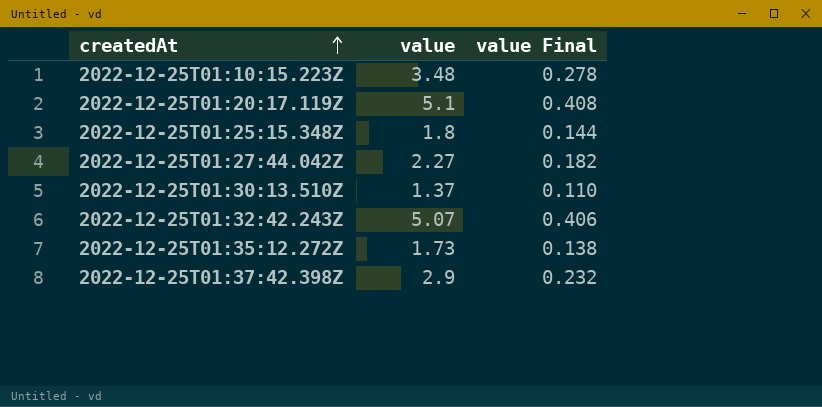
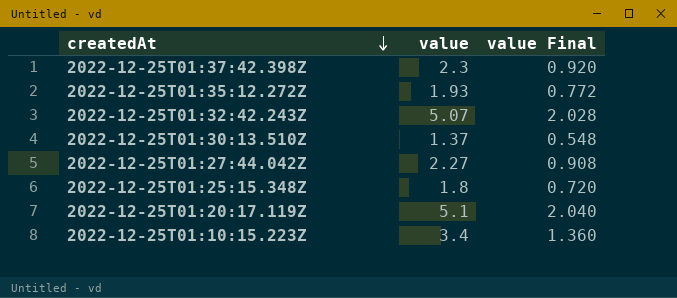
row order: createdAt ascending -> createdAt descending
column value Final | formula: [value] * 0.08 -> [value] * 0.4
2022-12-25T01:37:42.398Z | value: 2.9 -> 2.3
2022-12-25T01:35:12.272Z | value: 1.73 -> 1.93
2022-12-25T01:10:15.223Z | value: 3.48 -> 3.4

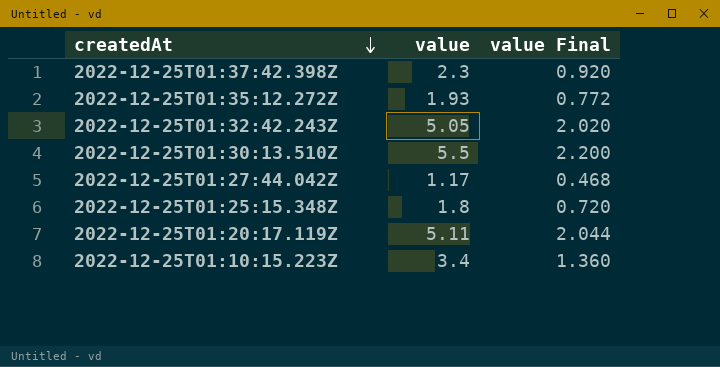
2022-12-25T01:32:42.243Z | value: 5.07 -> 5.05
2022-12-25T01:32:42.243Z | value Final: 2.028 -> 2.020
2022-12-25T01:30:13.510Z | value: 1.37 -> 5.5
2022-12-25T01:30:13.510Z | value Final: 0.548 -> 2.200
2022-12-25T01:27:44.042Z | value: 2.27 -> 1.17
2022-12-25T01:27:44.042Z | value Final: 0.908 -> 0.468
2022-12-25T01:20:17.119Z | value: 5.1 -> 5.11
2022-12-25T01:20:17.119Z | value Final: 2.040 -> 2.044

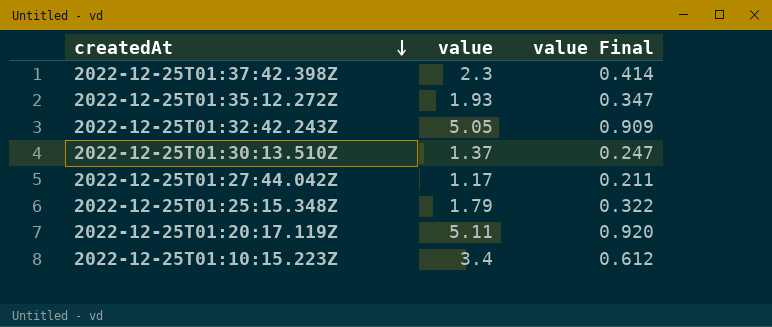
column value Final | formula: [value] * 0.4 -> [value] * 0.18
2022-12-25T01:30:13.510Z | value: 5.5 -> 1.37
2022-12-25T01:25:15.348Z | value: 1.8 -> 1.79

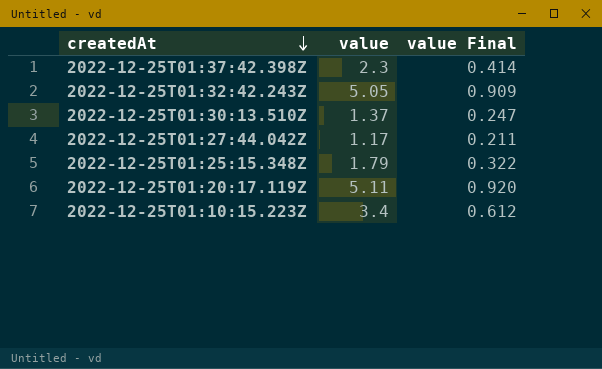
row 2022-12-25T01:35:12.272Z: 1.93 | 0.347 -> none

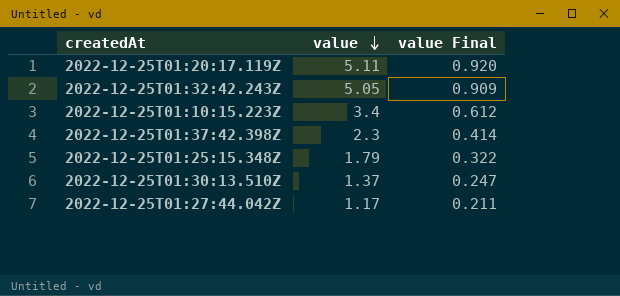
row order: createdAt descending -> value descending

